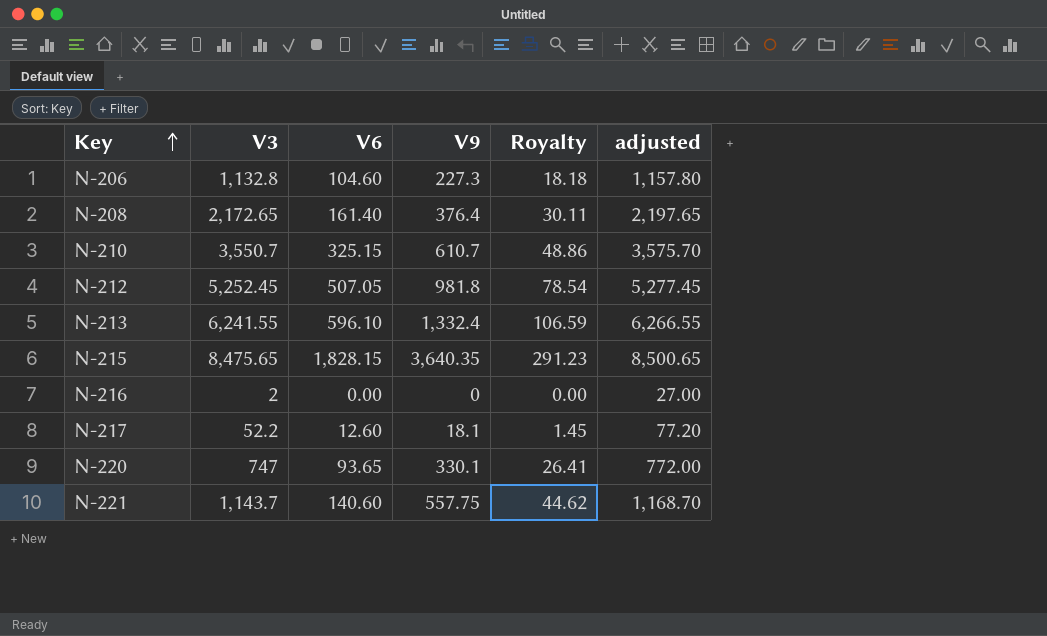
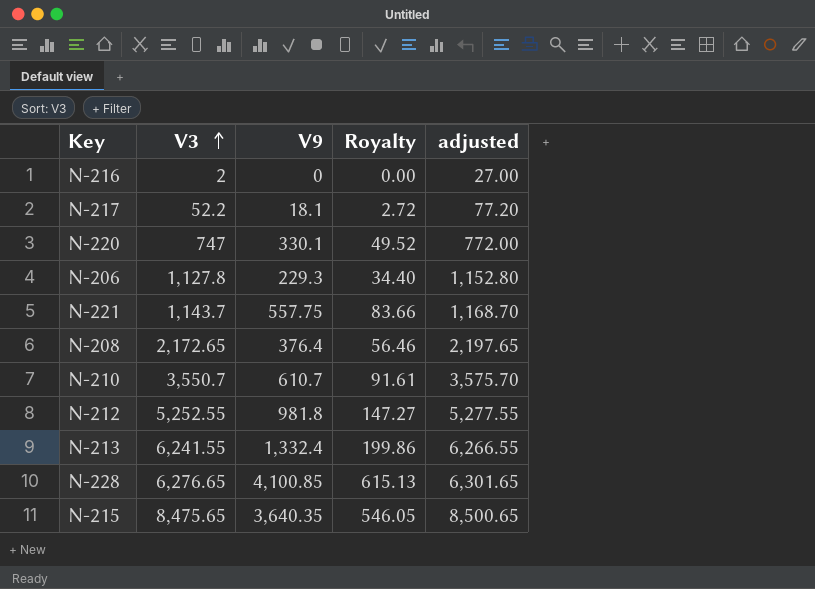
row order: Key ascending -> V3 ascending
column V6 | position: 3 -> none
column Royalty | formula: [V9] * 0.08 -> [V9] * 0.15
N-206 | V3: 1,132.8 -> 1,127.8
N-206 | V9: 227.3 -> 229.3
N-206 | adjusted: 1,157.80 -> 1,152.80
N-212 | V3: 5,252.45 -> 5,252.55
N-212 | adjusted: 5,277.45 -> 5,277.55
row N-228: none -> 6,276.65 | 4,100.85 | 615.13 | 6,301.65

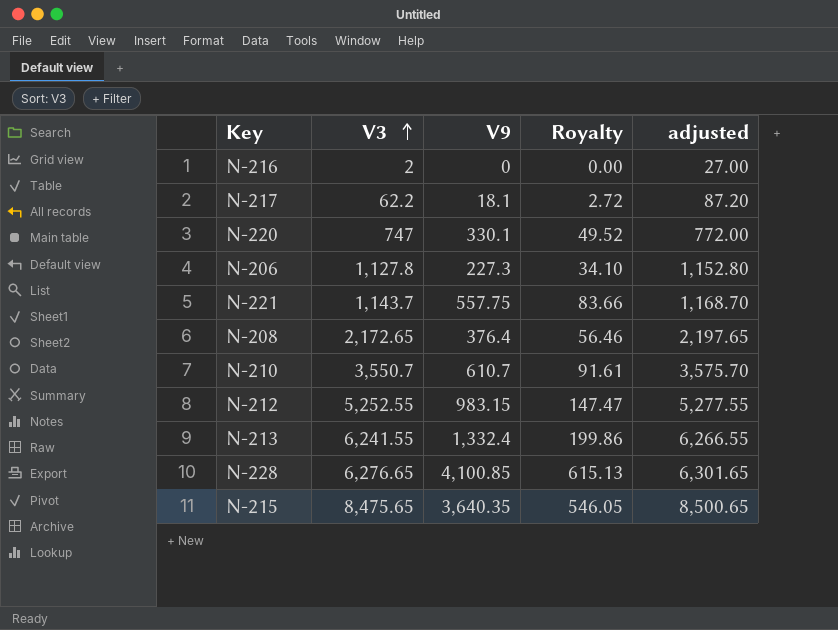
N-217 | V3: 52.2 -> 62.2
N-217 | adjusted: 77.20 -> 87.20
N-206 | V9: 229.3 -> 227.3
N-206 | Royalty: 34.40 -> 34.10
N-212 | V9: 981.8 -> 983.15
N-212 | Royalty: 147.27 -> 147.47

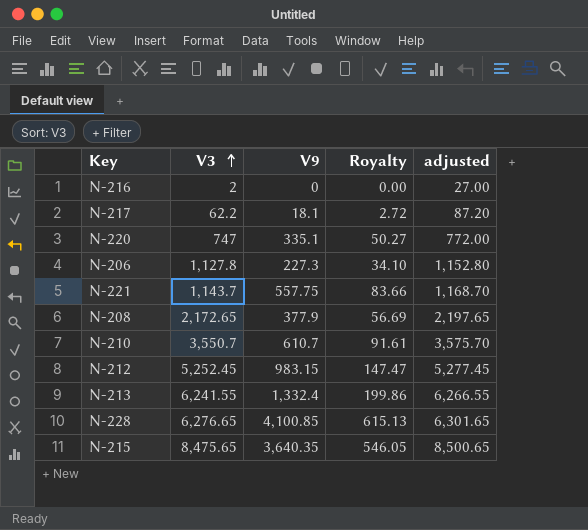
N-220 | V9: 330.1 -> 335.1
N-220 | Royalty: 49.52 -> 50.27
N-208 | V9: 376.4 -> 377.9
N-208 | Royalty: 56.46 -> 56.69
N-212 | V3: 5,252.55 -> 5,252.45
N-212 | adjusted: 5,277.55 -> 5,277.45

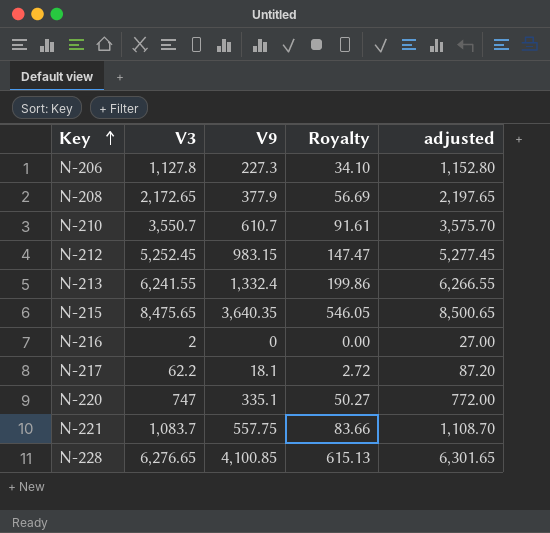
row order: V3 ascending -> Key ascending
N-221 | V3: 1,143.7 -> 1,083.7
N-221 | adjusted: 1,168.70 -> 1,108.70

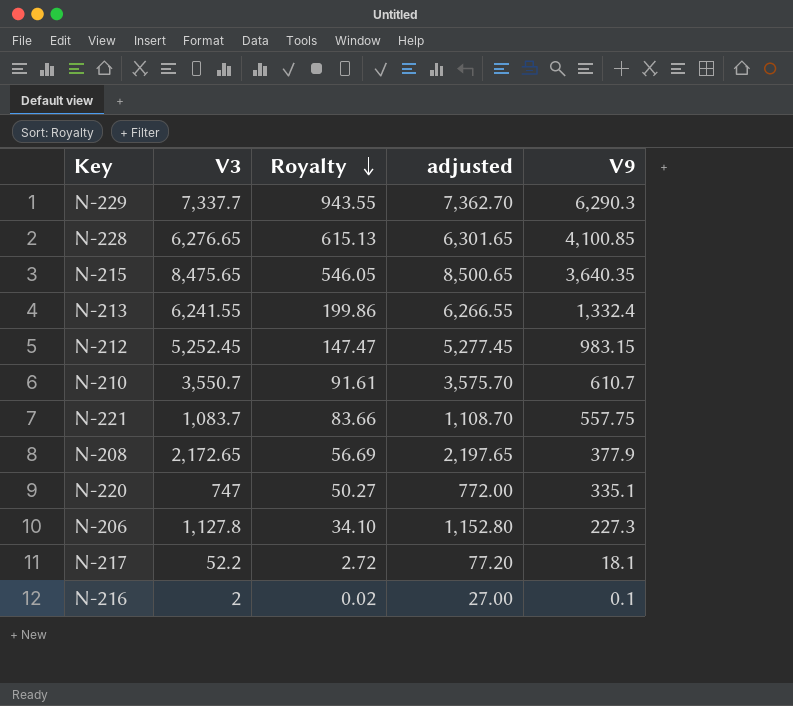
row order: Key ascending -> Royalty descending
column V9 | position: 3 -> 5
row N-229: none -> 7,337.7 | 943.55 | 7,362.70 | 6,290.3
N-217 | V3: 62.2 -> 52.2
N-217 | adjusted: 87.20 -> 77.20
N-216 | Royalty: 0.00 -> 0.02
N-216 | V9: 0 -> 0.1

